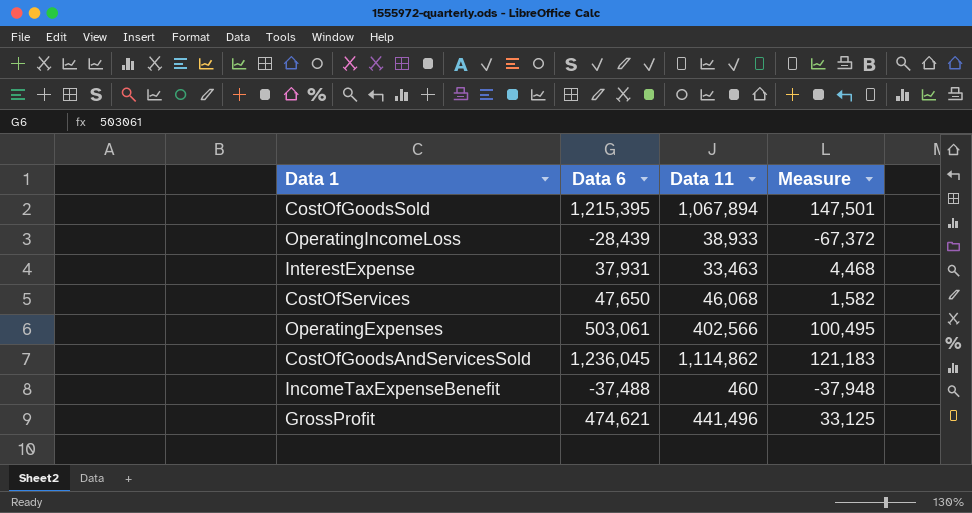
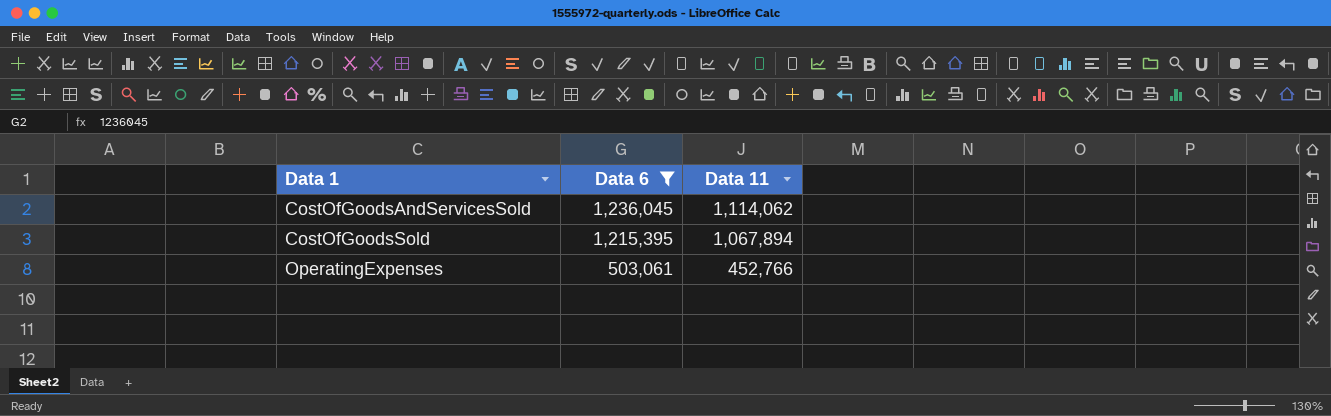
filter: none -> Data 6 >= 503,061
row order: none -> Data 1 ascending
column Measure | formula: [Data 6] - [Data 11] -> none
CostOfGoodsAndServicesSold | Data 11: 1,114,862 -> 1,114,062
OperatingExpenses | Data 11: 402,566 -> 452,766

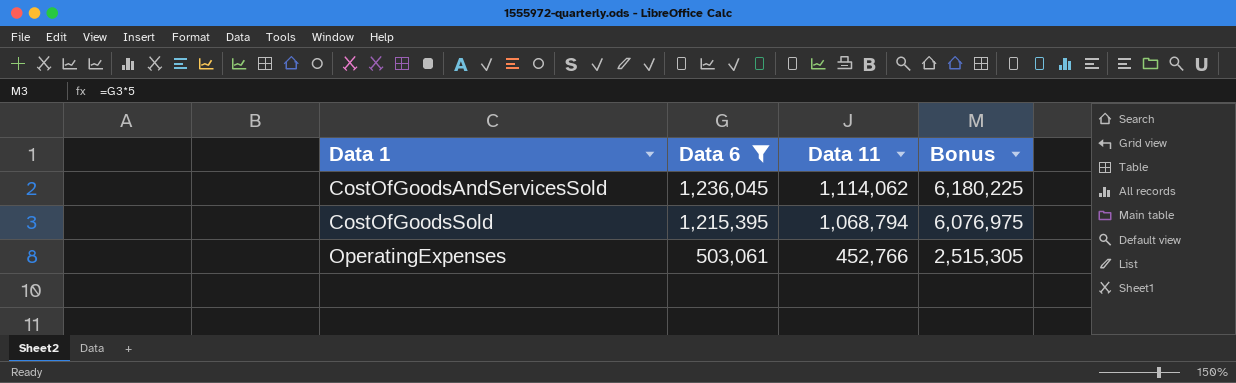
column Bonus | formula: none -> [Data 6] * 5
CostOfGoodsSold | Data 11: 1,067,894 -> 1,068,794

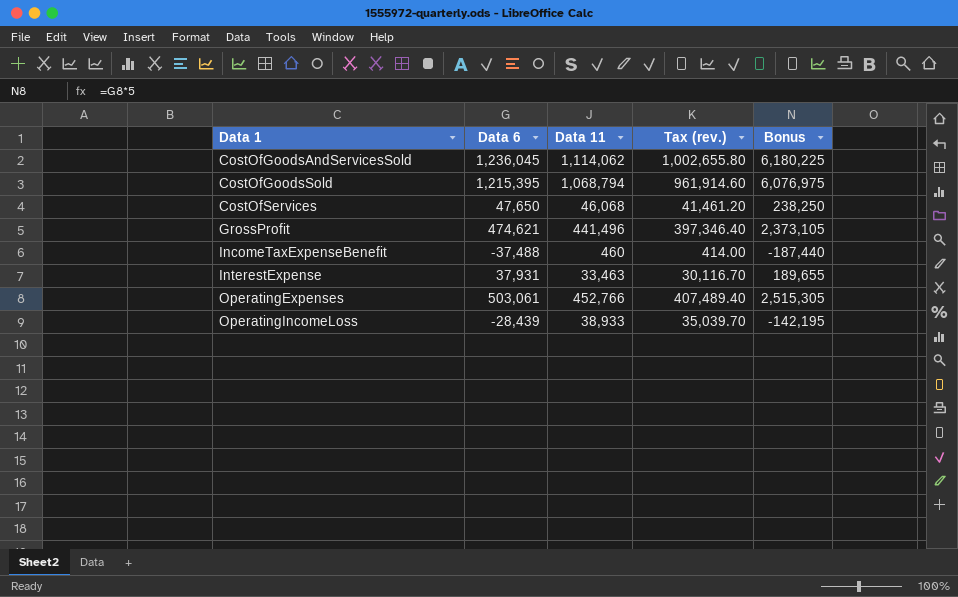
filter: Data 6 >= 503,061 -> none
column Tax (rev.) | formula: none -> [Data 11] * 0.9

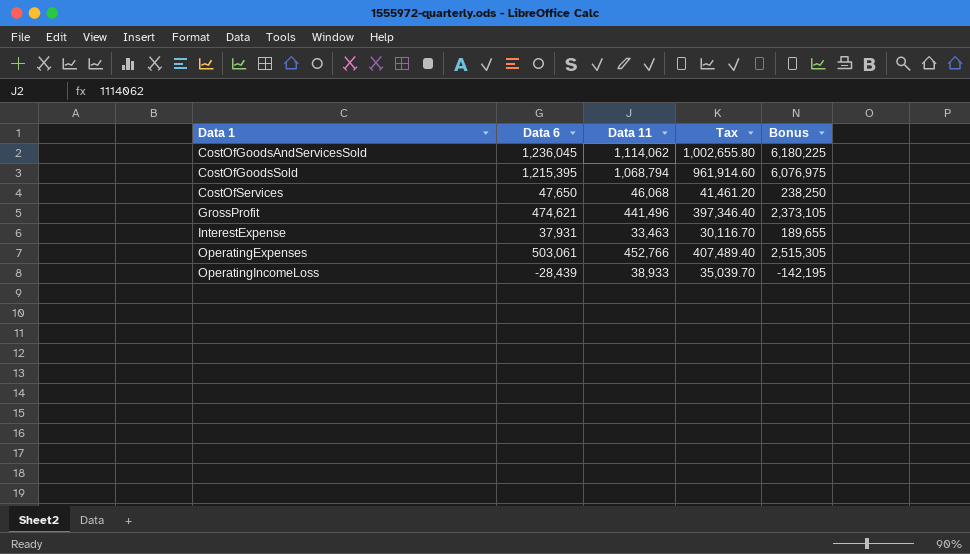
column name: Tax (rev.) -> Tax
row IncomeTaxExpenseBenefit: -37,488 | 460 | 414.00 | -187,440 -> none

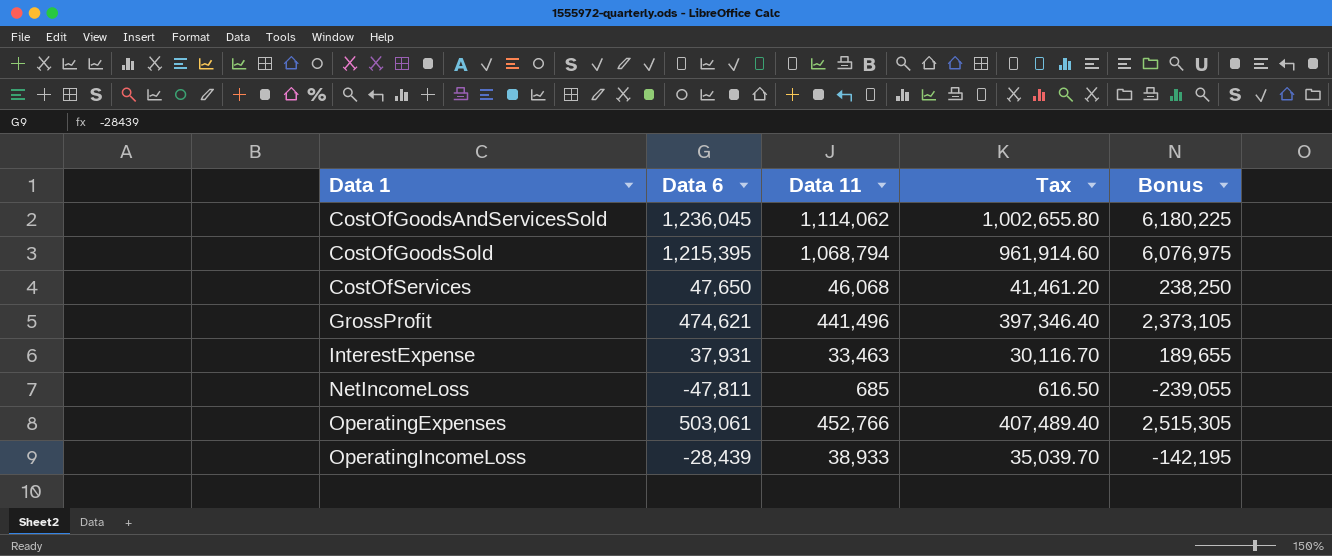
row NetIncomeLoss: none -> -47,811 | 685 | 616.50 | -239,055

